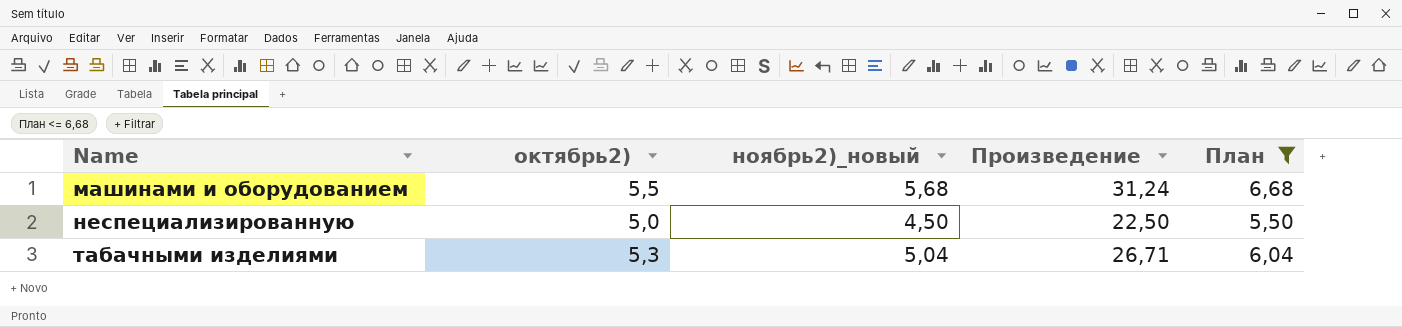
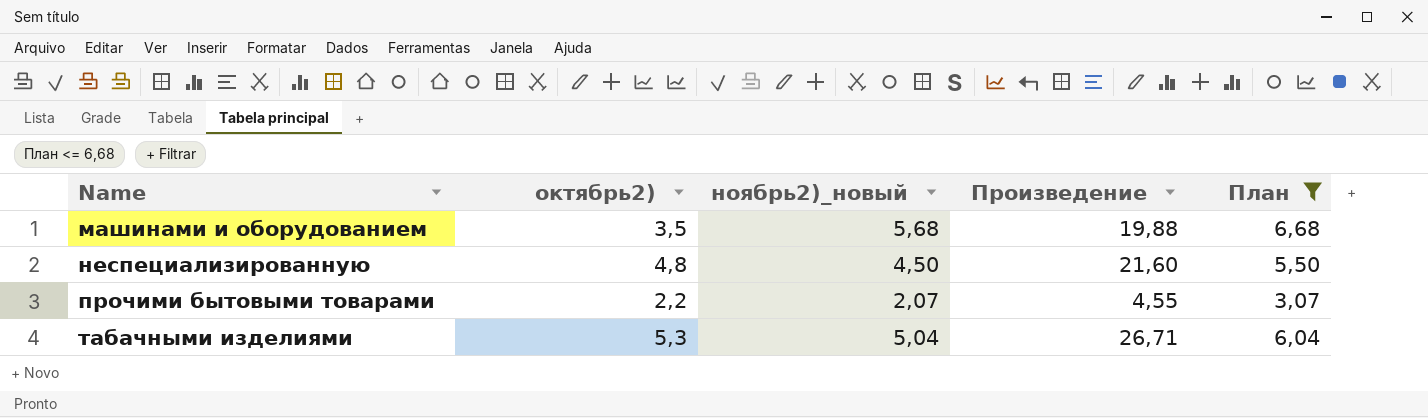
машинами и оборудованием | октябрь2): 5,5 -> 3,5
машинами и оборудованием | Произведение: 31,24 -> 19,88
неспециализированную | октябрь2): 5,0 -> 4,8
неспециализированную | Произведение: 22,50 -> 21,60
row прочими бытовыми товарами: none -> 2,2 | 2,07 | 4,55 | 3,07

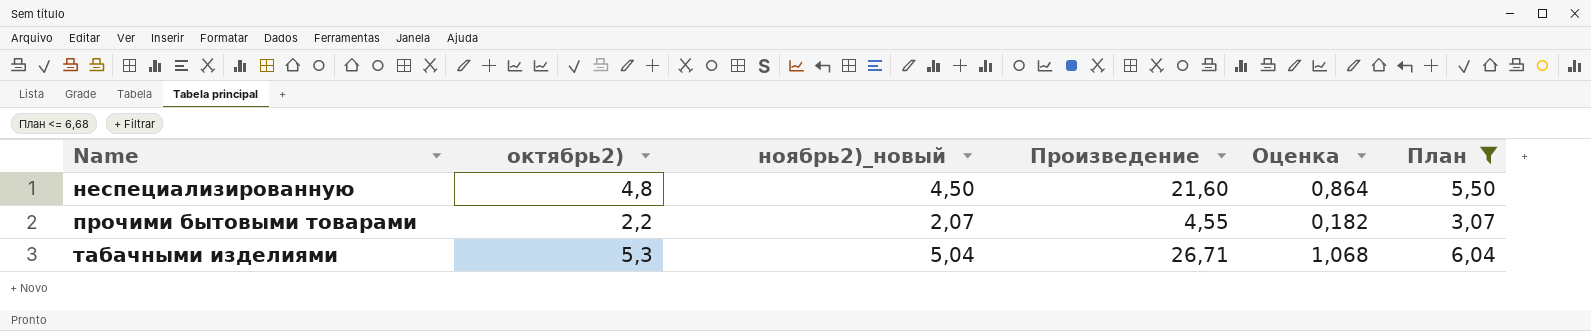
column Оценка | formula: none -> [Произведение] * 0,04
row машинами и оборудованием: 3,5 | 5,68 | 19,88 | 6,68 -> none

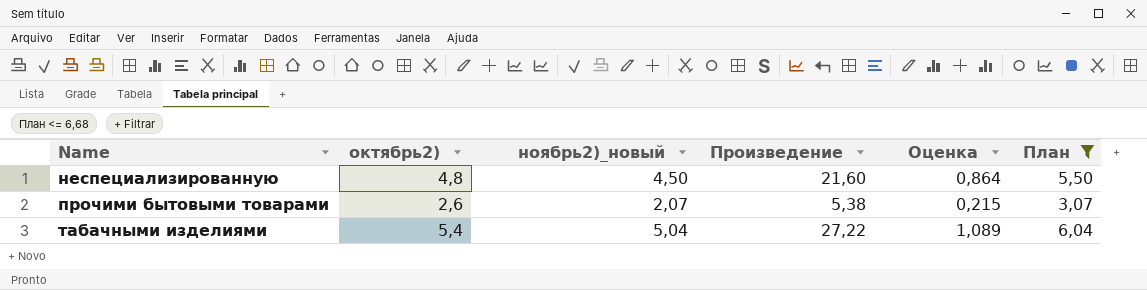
прочими бытовыми товарами | октябрь2): 2,2 -> 2,6
прочими бытовыми товарами | Произведение: 4,55 -> 5,38
прочими бытовыми товарами | Оценка: 0,182 -> 0,215
табачными изделиями | октябрь2): 5,3 -> 5,4
табачными изделиями | Произведение: 26,71 -> 27,22
табачными изделиями | Оценка: 1,068 -> 1,089

